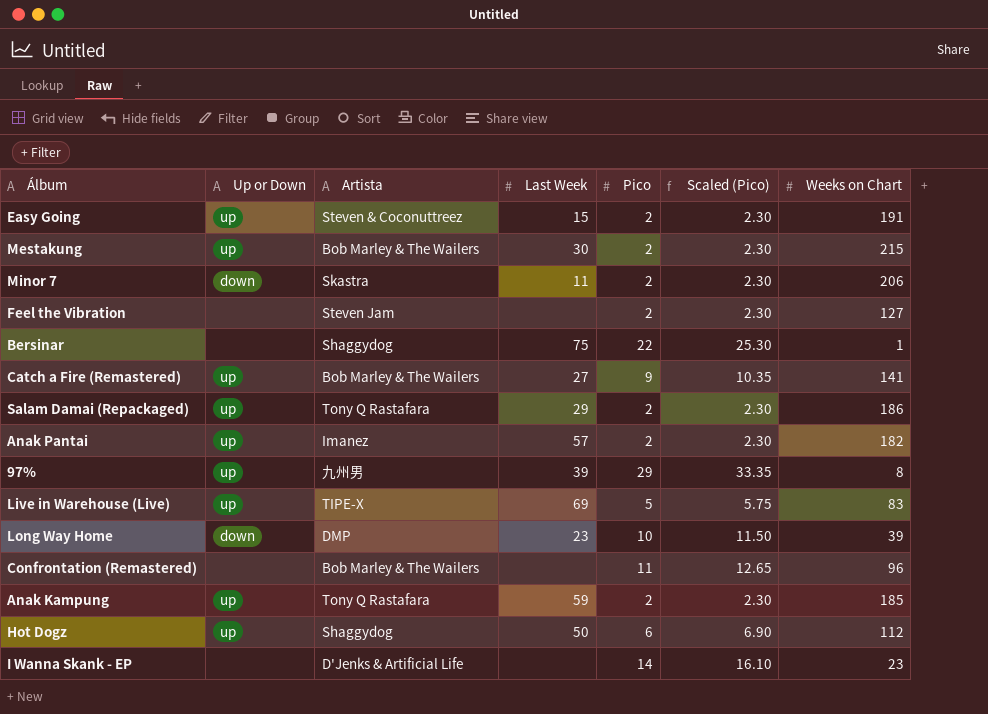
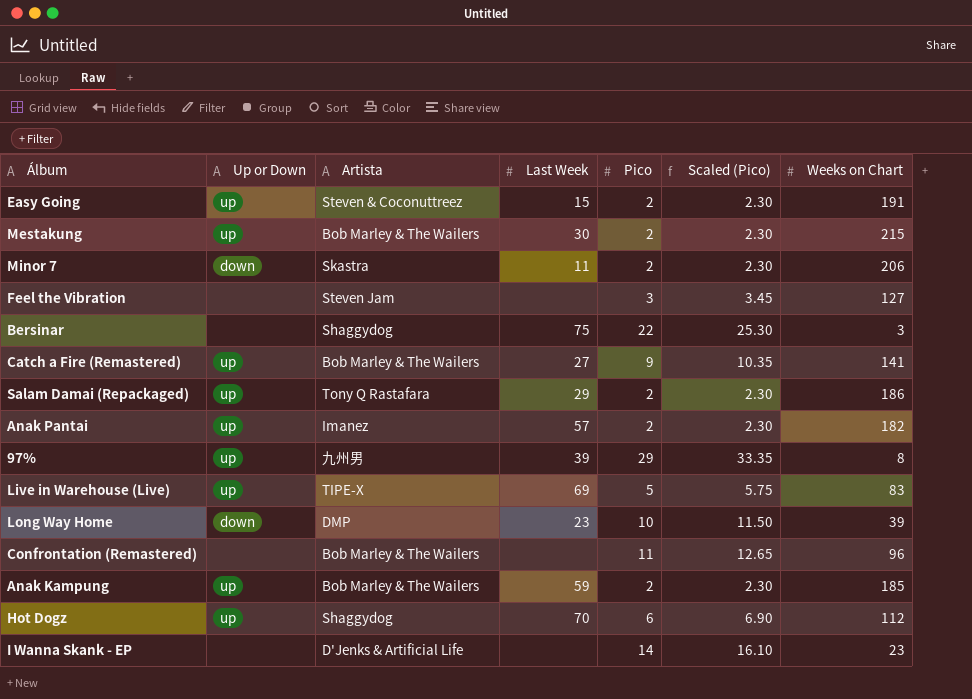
Feel the Vibration | Pico: 2 -> 3
Feel the Vibration | Scaled (Pico): 2.30 -> 3.45
Bersinar | Weeks on Chart: 1 -> 3
Anak Kampung | Artista: Tony Q Rastafara -> Bob Marley & The Wailers
Hot Dogz | Last Week: 50 -> 70

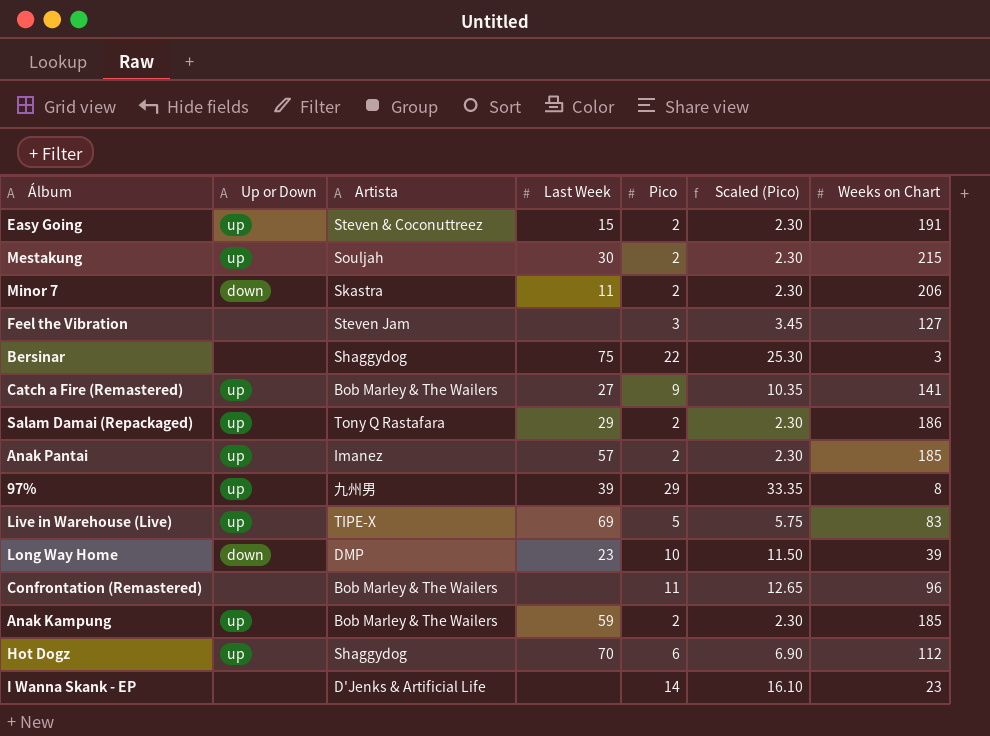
Mestakung | Artista: Bob Marley & The Wailers -> Souljah
Anak Pantai | Weeks on Chart: 182 -> 185

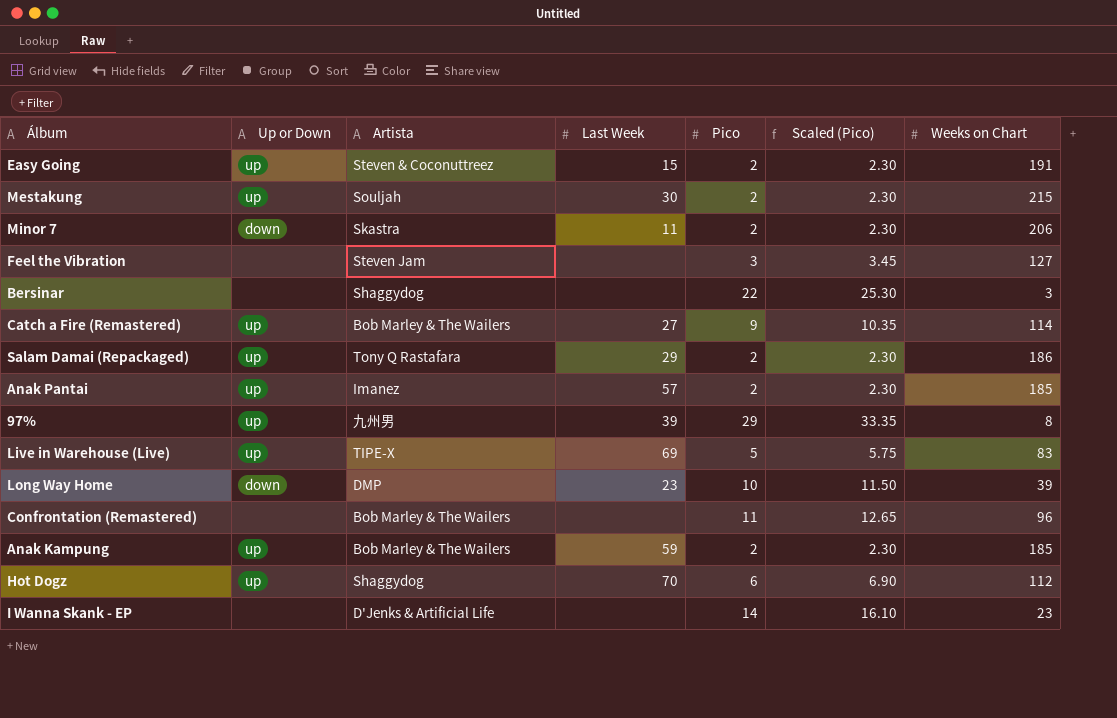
Bersinar | Last Week: 75 -> none
Catch a Fire (Remastered) | Weeks on Chart: 141 -> 114

